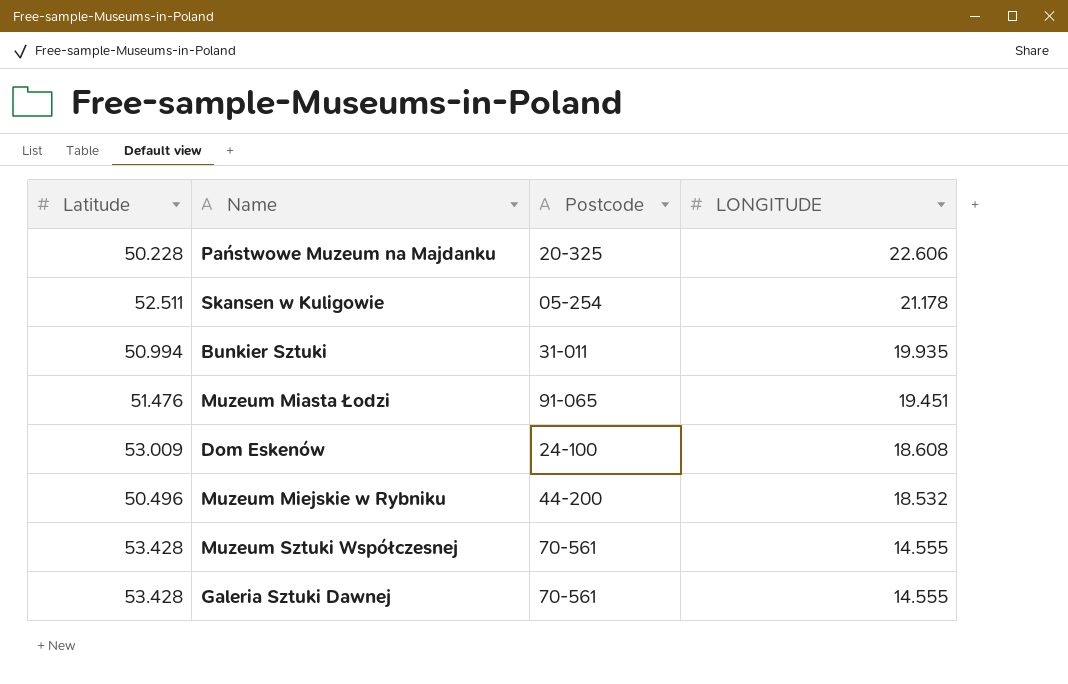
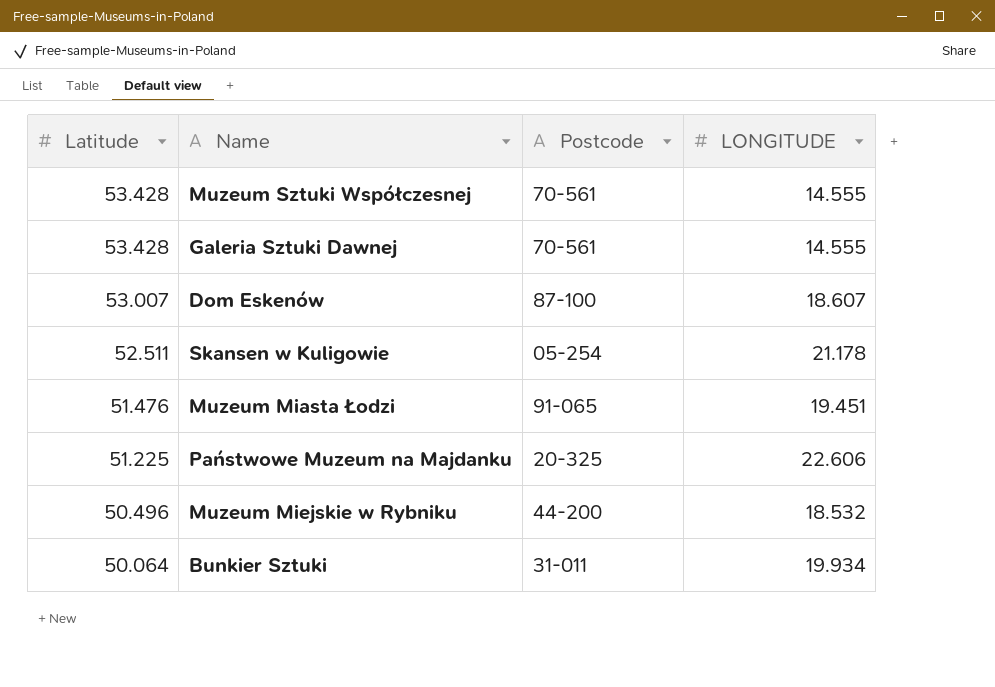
row order: LONGITUDE descending -> Latitude descending
Dom Eskenów | Latitude: 53.009 -> 53.007
Dom Eskenów | Postcode: 24-100 -> 87-100
Dom Eskenów | LONGITUDE: 18.608 -> 18.607
Państwowe Muzeum na Majdanku | Latitude: 50.228 -> 51.225
Bunkier Sztuki | Latitude: 50.994 -> 50.064
Bunkier Sztuki | LONGITUDE: 19.935 -> 19.934

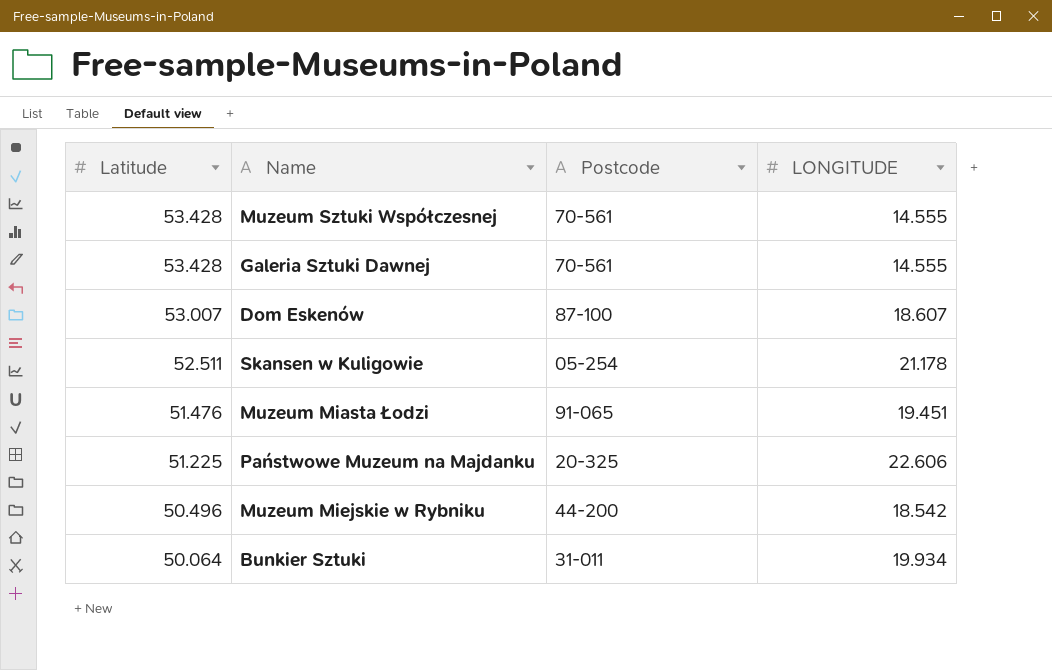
Muzeum Miejskie w Rybniku | LONGITUDE: 18.532 -> 18.542

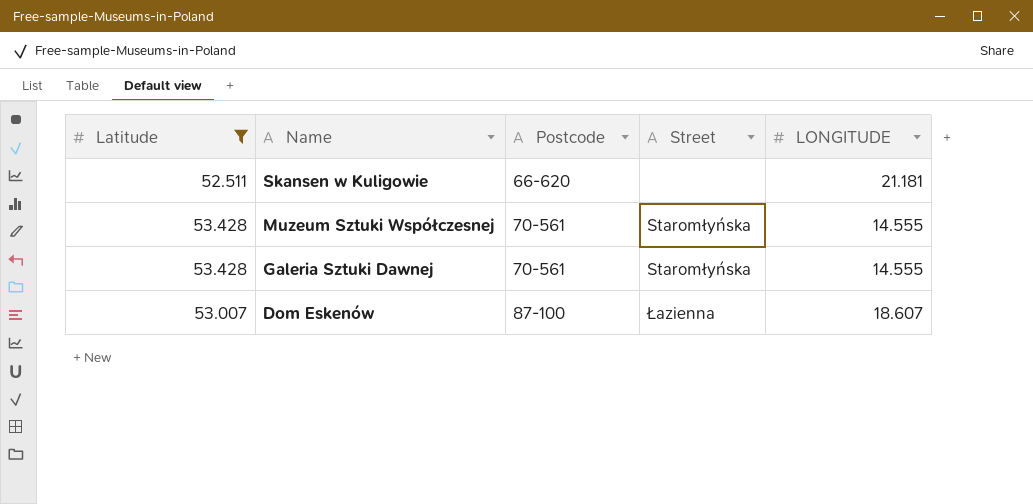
filter: none -> Latitude >= 52.511
row order: Latitude descending -> Name descending
column Street | position: none -> 4
Skansen w Kuligowie | Postcode: 05-254 -> 66-620
Skansen w Kuligowie | LONGITUDE: 21.178 -> 21.181

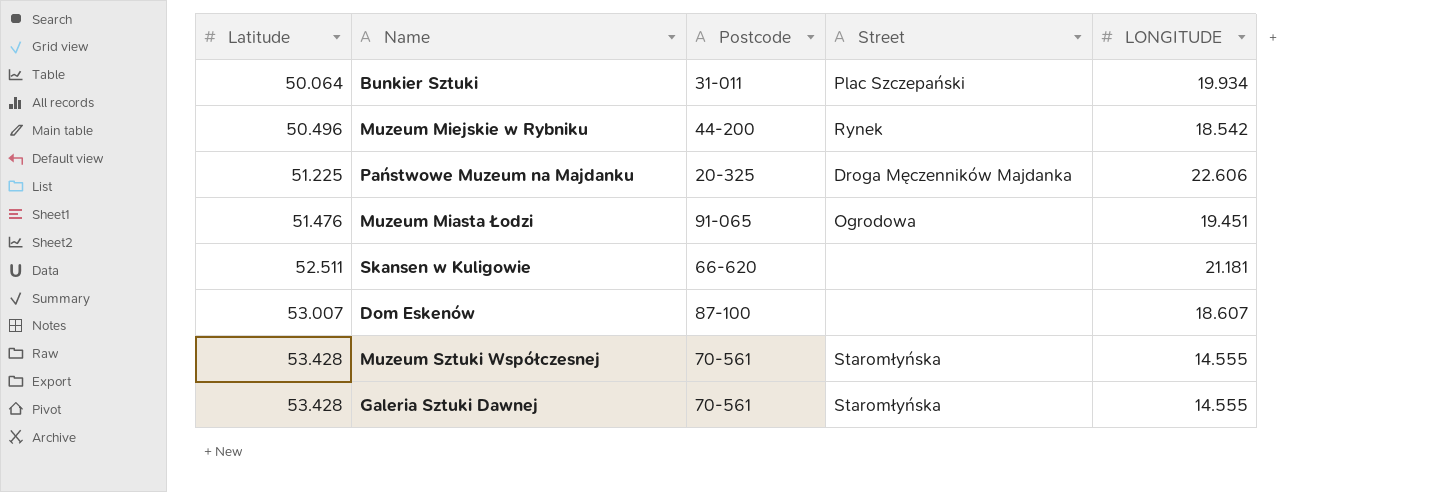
filter: Latitude >= 52.511 -> none
row order: Name descending -> Latitude ascending
Dom Eskenów | Street: Łazienna -> none

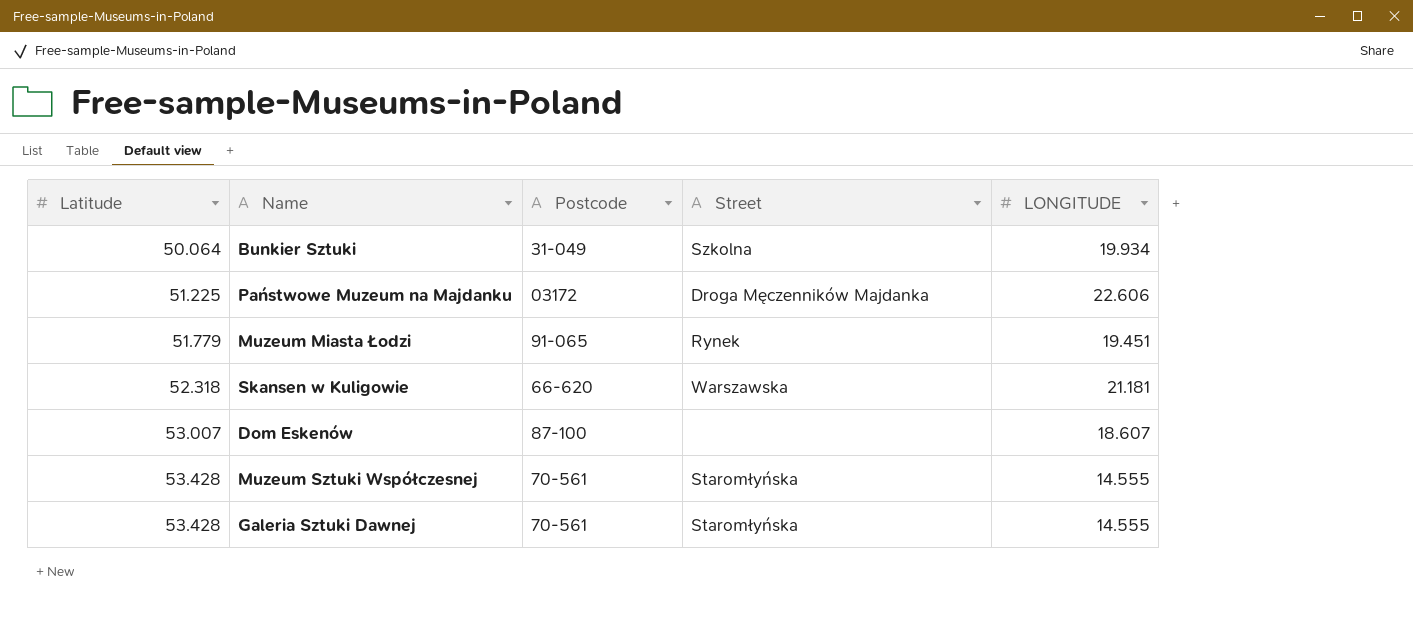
row Muzeum Miejskie w Rybniku: 50.496 | 44-200 | Rynek | 18.542 -> none
Bunkier Sztuki | Postcode: 31-011 -> 31-049
Bunkier Sztuki | Street: Plac Szczepański -> Szkolna
Państwowe Muzeum na Majdanku | Postcode: 20-325 -> 03172
Muzeum Miasta Łodzi | Latitude: 51.476 -> 51.779
Muzeum Miasta Łodzi | Street: Ogrodowa -> Rynek
Skansen w Kuligowie | Latitude: 52.511 -> 52.318
Skansen w Kuligowie | Street: none -> Warszawska

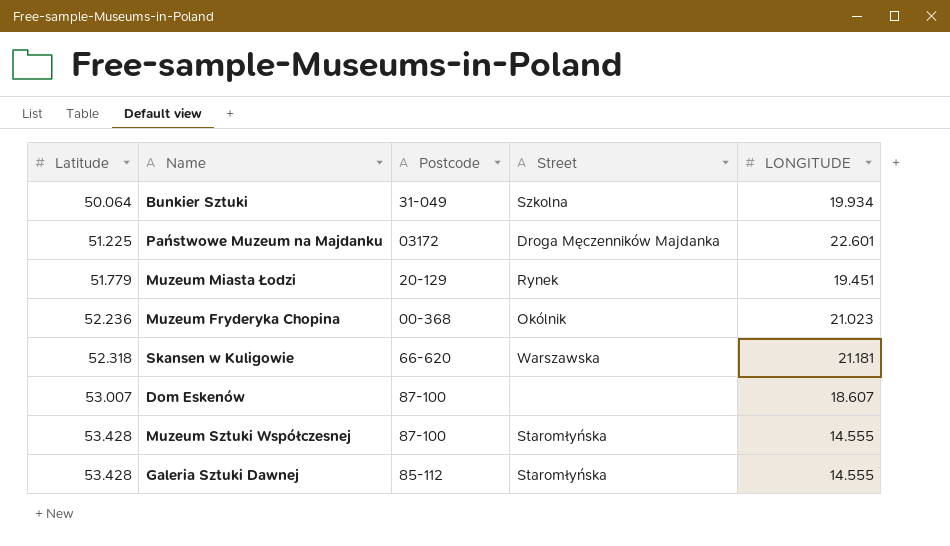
Państwowe Muzeum na Majdanku | LONGITUDE: 22.606 -> 22.601
Muzeum Miasta Łodzi | Postcode: 91-065 -> 20-129
row Muzeum Fryderyka Chopina: none -> 52.236 | 00-368 | Okólnik | 21.023
Muzeum Sztuki Współczesnej | Postcode: 70-561 -> 87-100
Galeria Sztuki Dawnej | Postcode: 70-561 -> 85-112

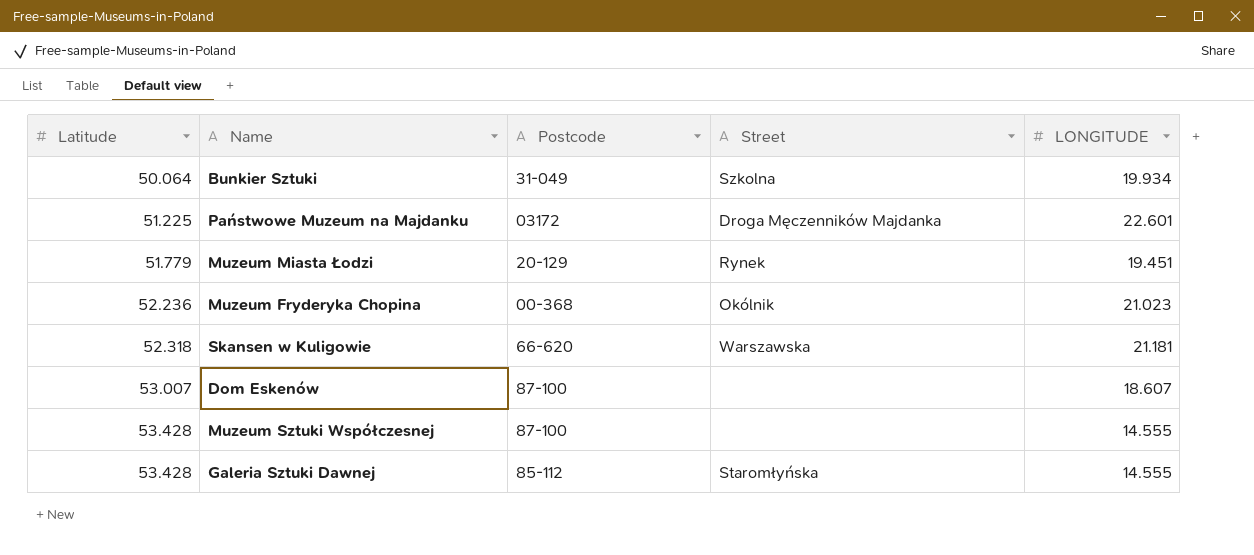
Muzeum Sztuki Współczesnej | Street: Staromłyńska -> none

